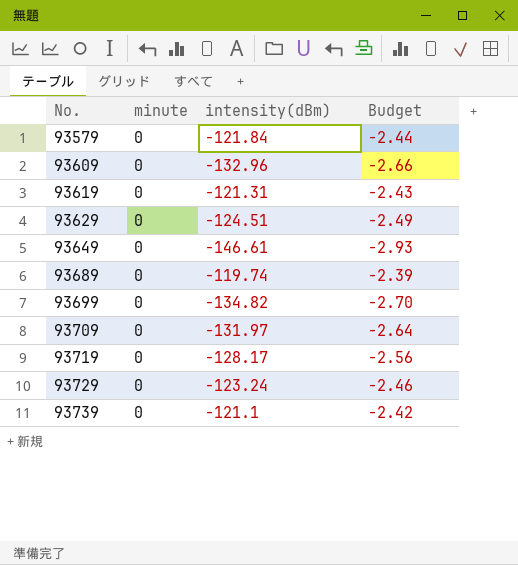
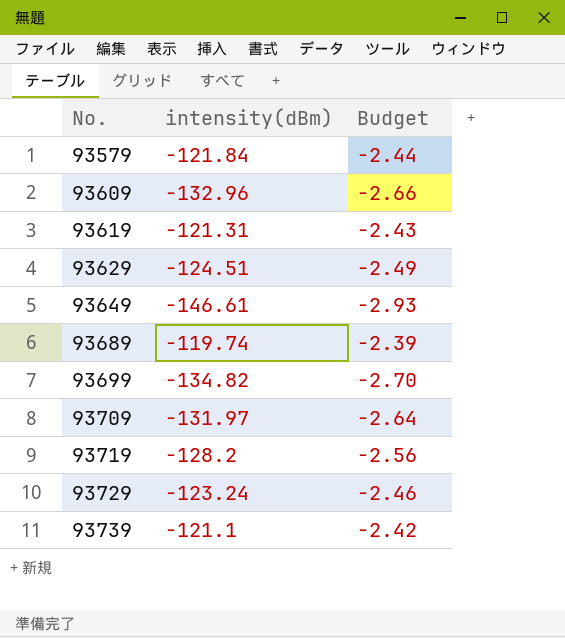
column minute | position: 2 -> none
93719 | intensity(dBm): -128.17 -> -128.2

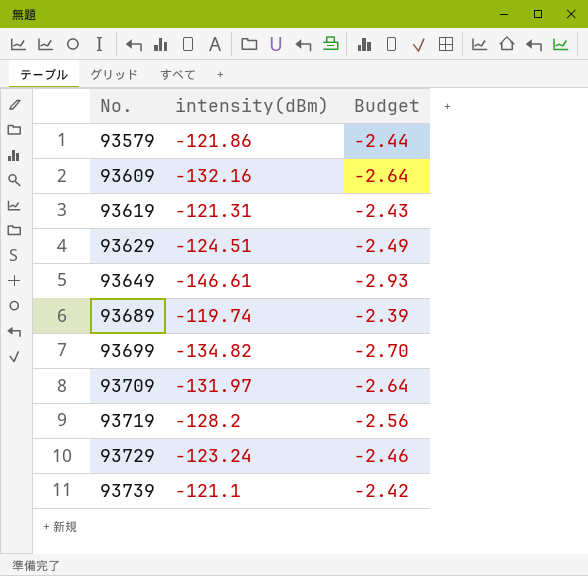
93579 | intensity(dBm): -121.84 -> -121.86
93609 | intensity(dBm): -132.96 -> -132.16
93609 | Budget: -2.66 -> -2.64

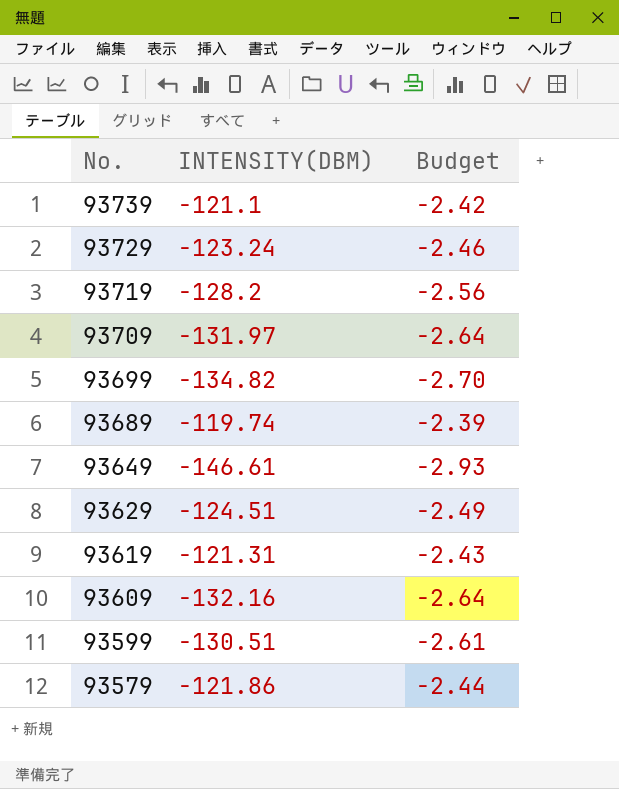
row order: No. ascending -> No. descending
column name: intensity(dBm) -> INTENSITY(DBM)
row 93599: none -> -130.51 | -2.61

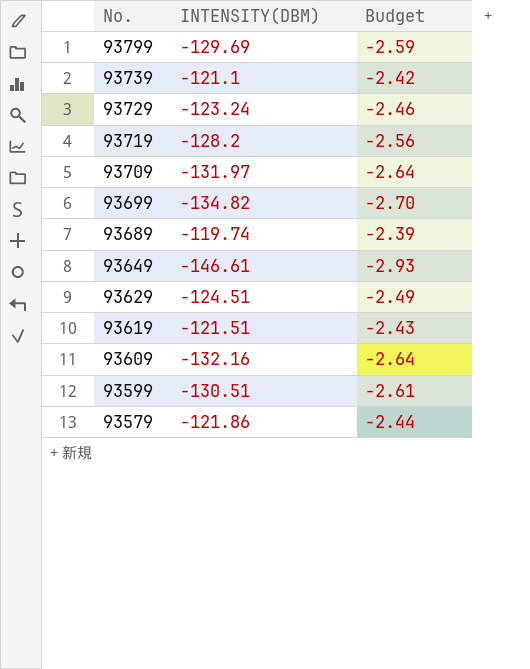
row 93799: none -> -129.69 | -2.59
93619 | INTENSITY(DBM): -121.31 -> -121.51

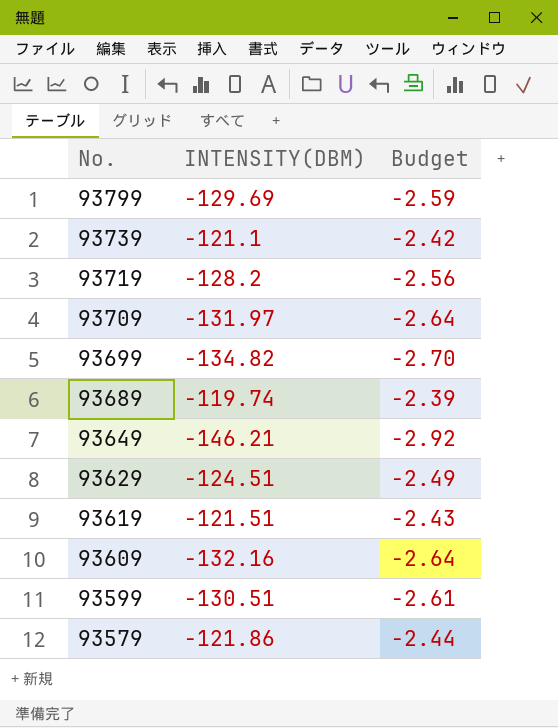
row 93729: -123.24 | -2.46 -> none
93649 | INTENSITY(DBM): -146.61 -> -146.21
93649 | Budget: -2.93 -> -2.92

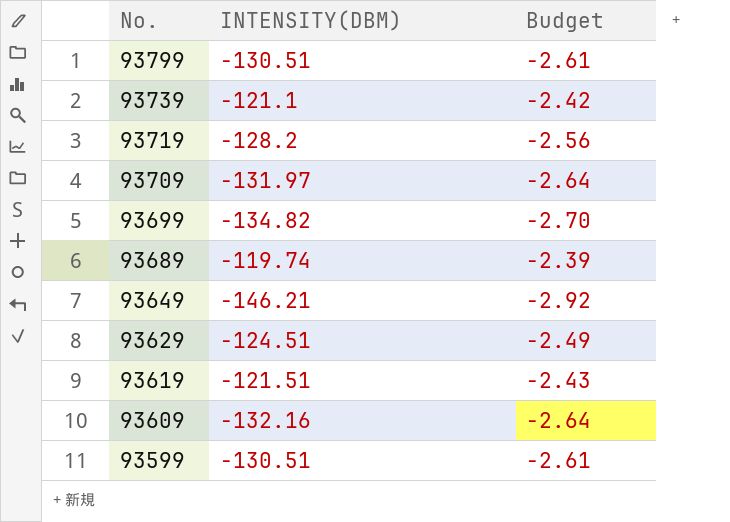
row 93579: -121.86 | -2.44 -> none
93799 | INTENSITY(DBM): -129.69 -> -130.51
93799 | Budget: -2.59 -> -2.61

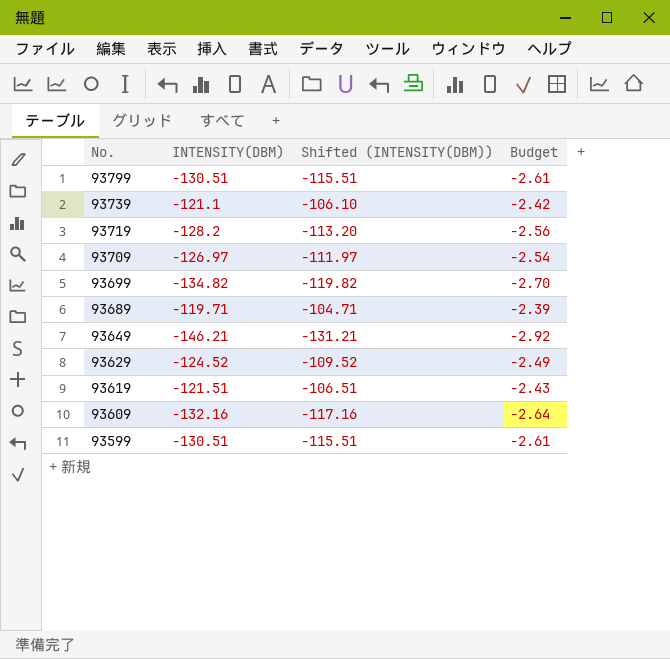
column Shifted (INTENSITY(DBM)) | formula: none -> [INTENSITY(DBM)] + 15
93709 | INTENSITY(DBM): -131.97 -> -126.97
93709 | Budget: -2.64 -> -2.54
93689 | INTENSITY(DBM): -119.74 -> -119.71
93629 | INTENSITY(DBM): -124.51 -> -124.52

